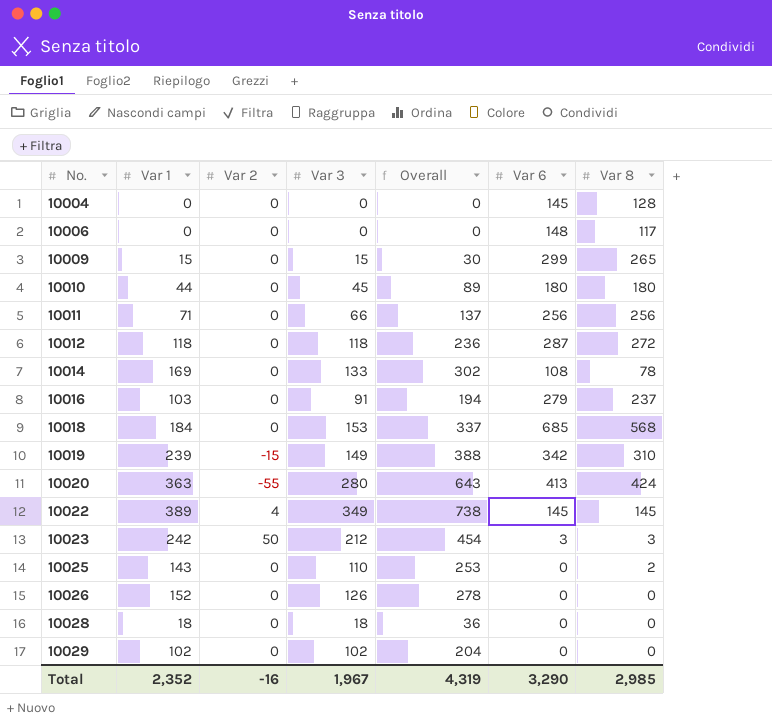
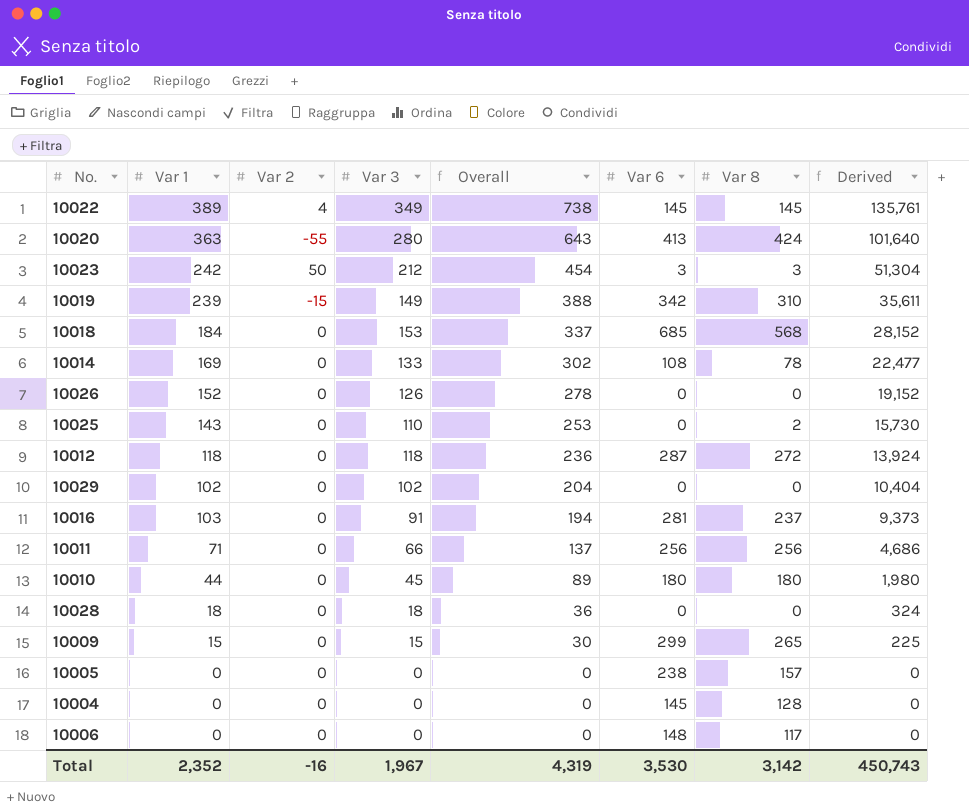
row order: No. ascending -> Overall descending
column Derived | formula: none -> [Var 1] * [Var 3]
10016 | Var 6: 279 -> 281
row 10005: none -> 0 | 0 | 0 | 0 | 238 | 157 | 0
Total | Var 6: 3,290 -> 3,530
Total | Var 8: 2,985 -> 3,142

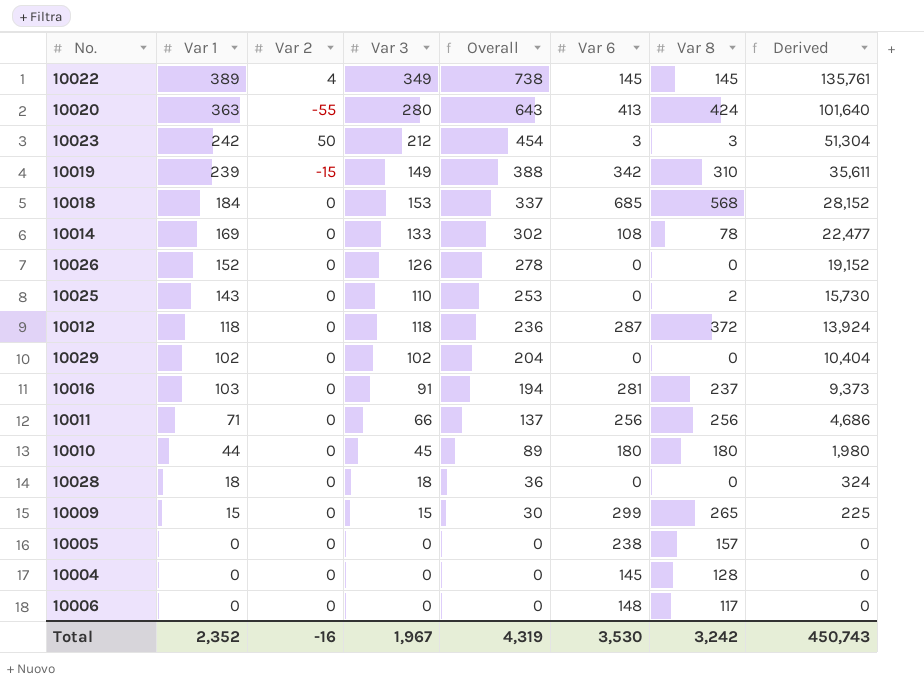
10012 | Var 8: 272 -> 372
Total | Var 8: 3,142 -> 3,242

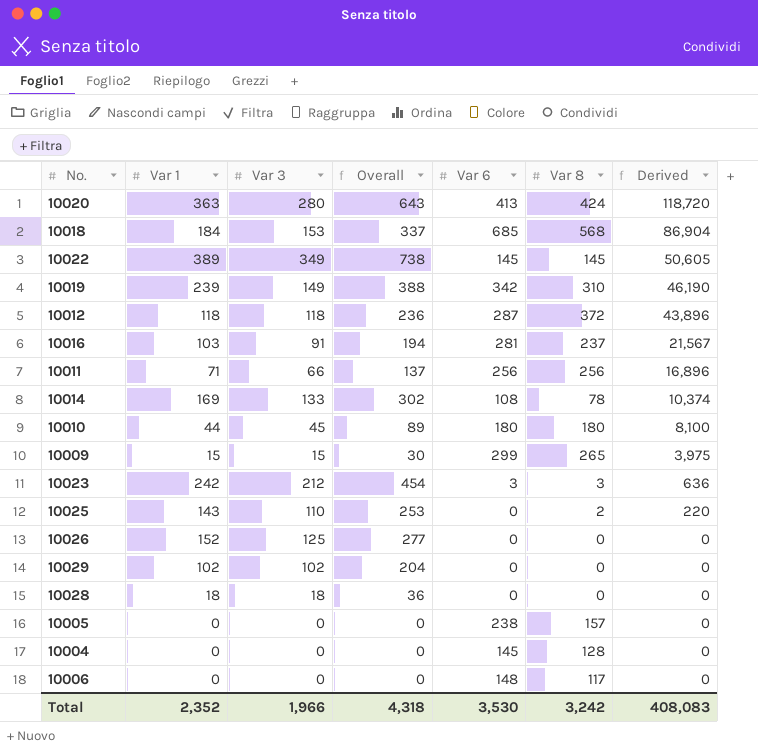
row order: Overall descending -> Derived descending
column Var 2 | position: 3 -> none
column Derived | formula: [Var 1] * [Var 3] -> [Var 3] * [Var 8]
10026 | Var 3: 126 -> 125
10026 | Overall: 278 -> 277
Total | Var 3: 1,967 -> 1,966
Total | Overall: 4,319 -> 4,318
Total | Derived: 450,743 -> 408,083

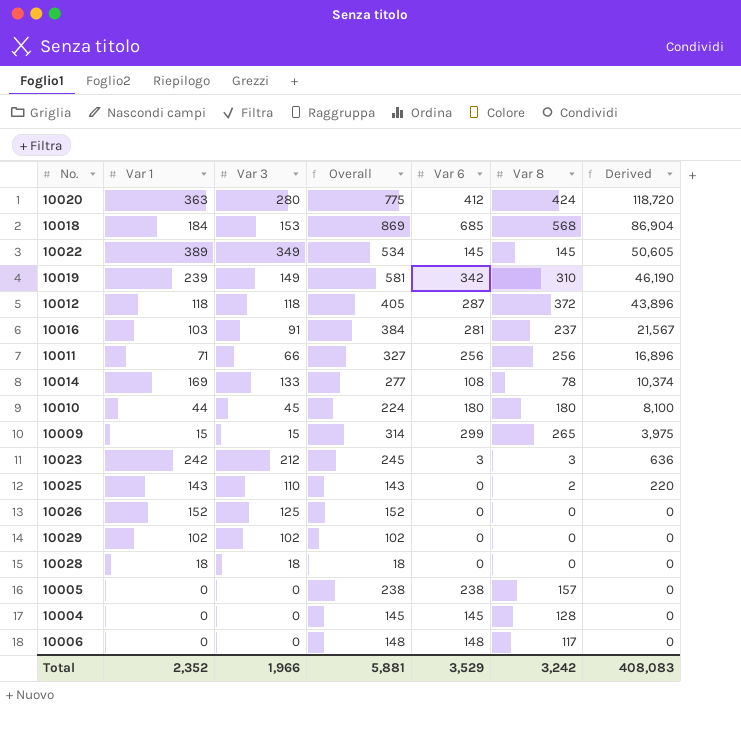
column Overall | formula: [Var 1] + [Var 3] -> [Var 1] + [Var 6]
10020 | Var 6: 413 -> 412
Total | Overall: 4,318 -> 5,881
Total | Var 6: 3,530 -> 3,529

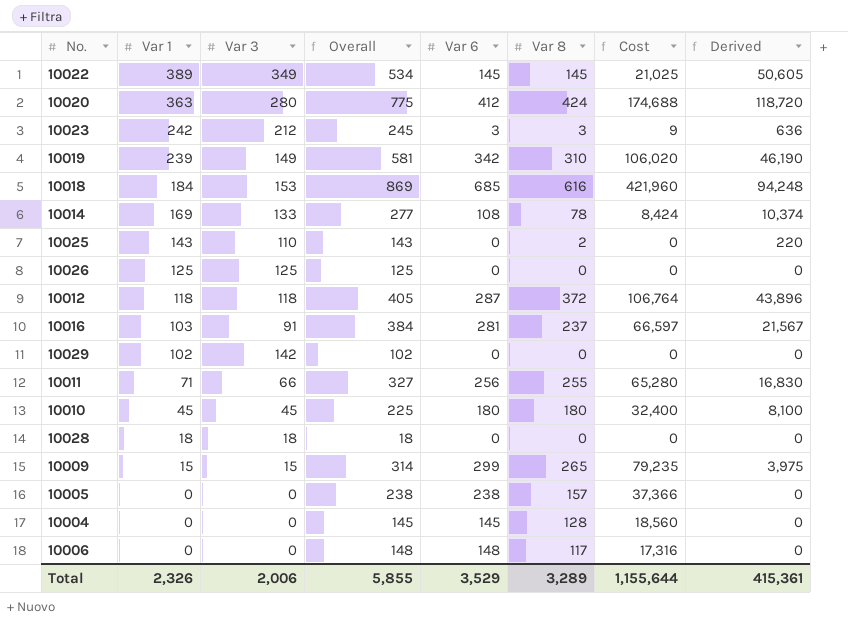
row order: Derived descending -> Var 1 descending
column Cost | formula: none -> [Var 6] * [Var 8]
10018 | Var 8: 568 -> 616
10018 | Derived: 86,904 -> 94,248
10026 | Var 1: 152 -> 125
10026 | Overall: 152 -> 125
10029 | Var 3: 102 -> 142
10011 | Var 8: 256 -> 255
10011 | Derived: 16,896 -> 16,830
10010 | Var 1: 44 -> 45
10010 | Overall: 224 -> 225
Total | Var 1: 2,352 -> 2,326
Total | Var 3: 1,966 -> 2,006
Total | Overall: 5,881 -> 5,855
Total | Var 8: 3,242 -> 3,289
Total | Derived: 408,083 -> 415,361

